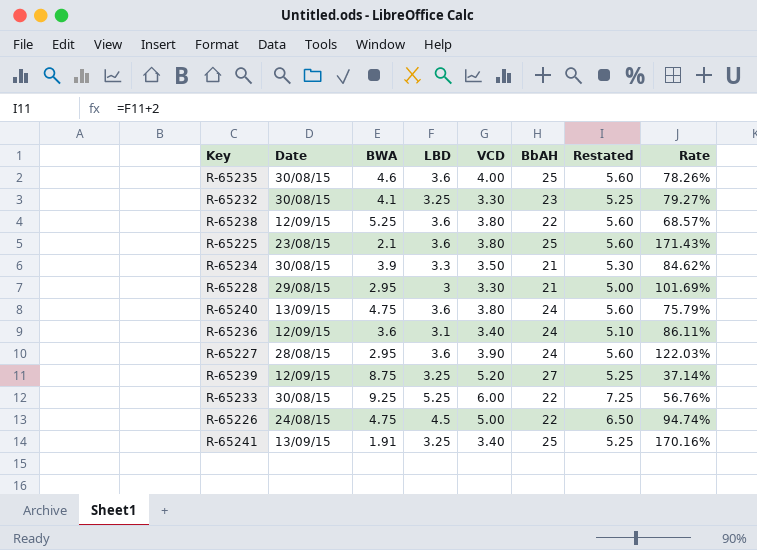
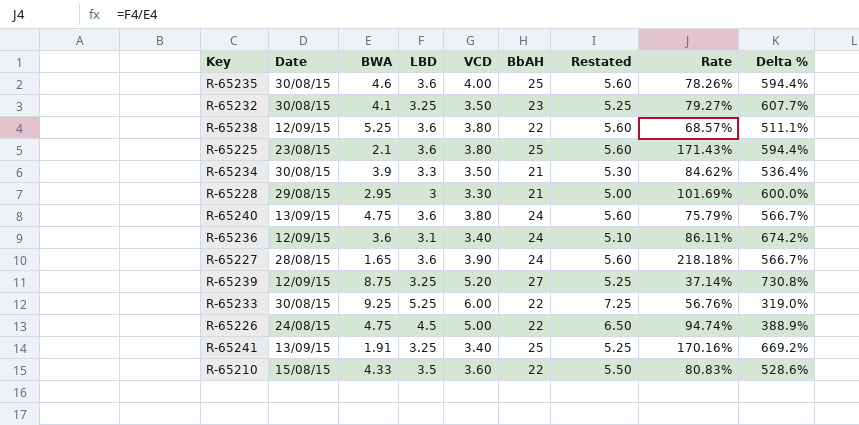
column Delta % | formula: none -> ([BbAH] - [LBD]) / [LBD]
R-65232 | VCD: 3.30 -> 3.50
R-65227 | BWA: 2.95 -> 1.65
R-65227 | Rate: 122.03% -> 218.18%
row R-65210: none -> 15/08/15 | 4.33 | 3.5 | 3.60 | 22 | 5.50 | 80.83% | 528.6%

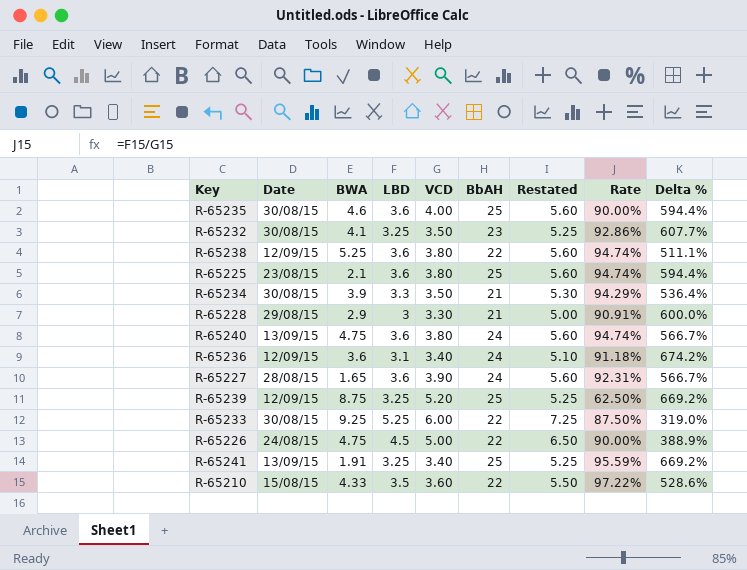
column Rate | formula: [LBD] / [BWA] -> [LBD] / [VCD]
R-65228 | BWA: 2.95 -> 2.9
R-65239 | BbAH: 27 -> 25
R-65239 | Delta %: 730.8% -> 669.2%

